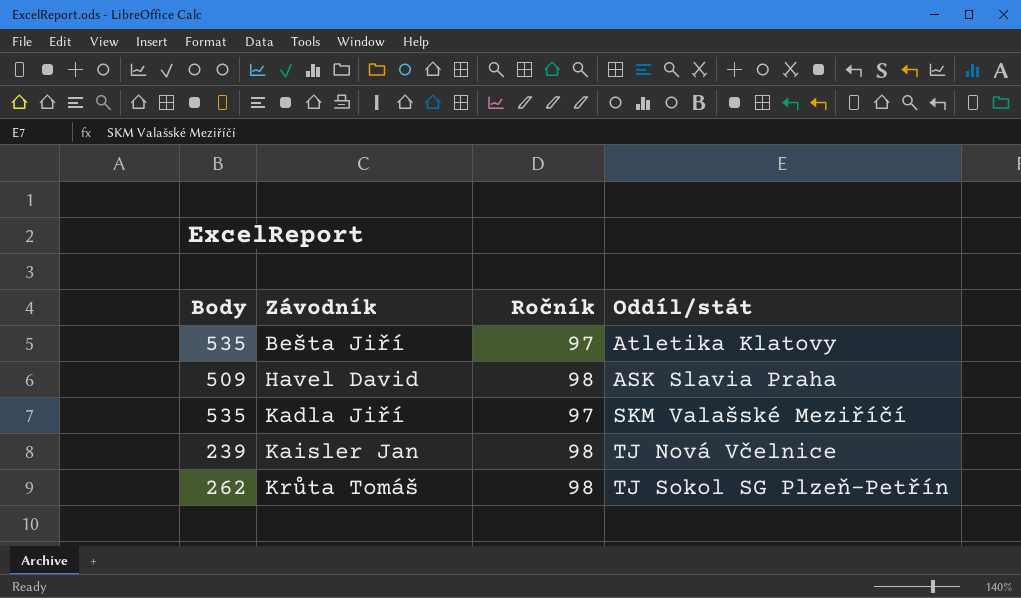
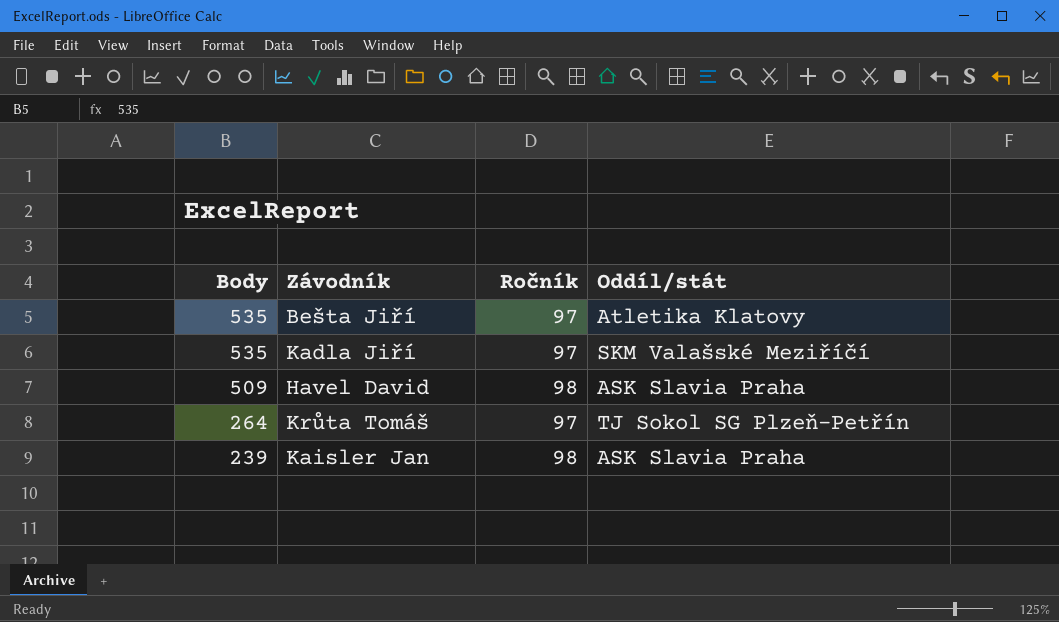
row order: Závodník ascending -> Body descending
Krůta Tomáš | Body: 262 -> 264
Krůta Tomáš | Ročník: 98 -> 97
Kaisler Jan | Oddíl/stát: TJ Nová Včelnice -> ASK Slavia Praha

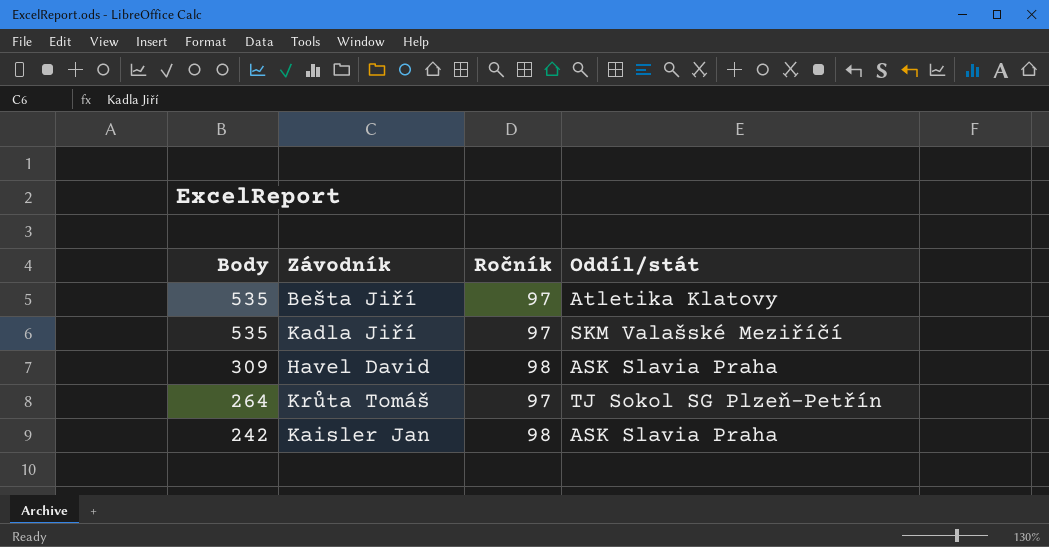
Havel David | Body: 509 -> 309
Kaisler Jan | Body: 239 -> 242

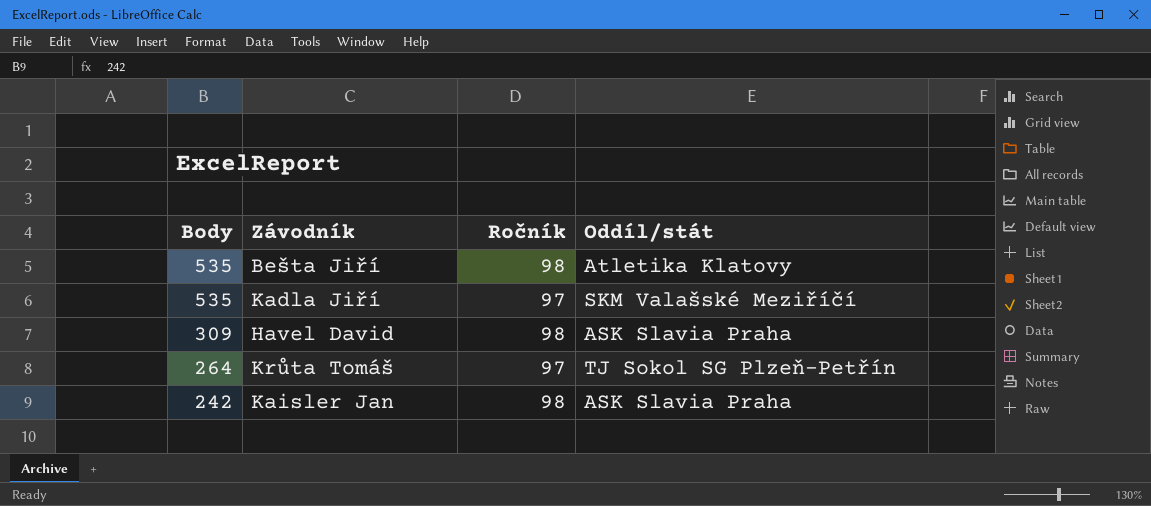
Bešta Jiří | Ročník: 97 -> 98

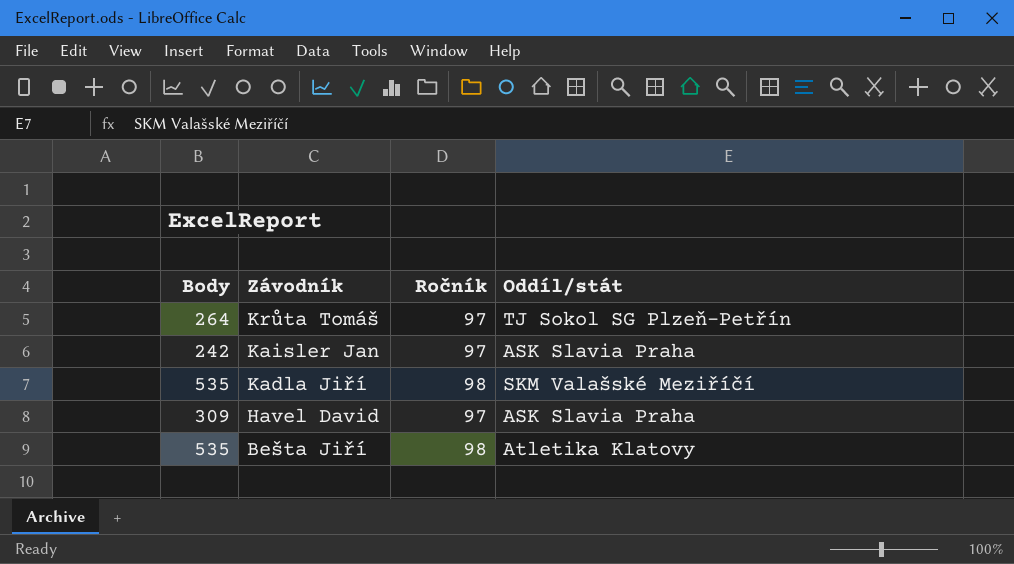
row order: Body descending -> Závodník descending
Kaisler Jan | Ročník: 98 -> 97
Kadla Jiří | Ročník: 97 -> 98
Havel David | Ročník: 98 -> 97

